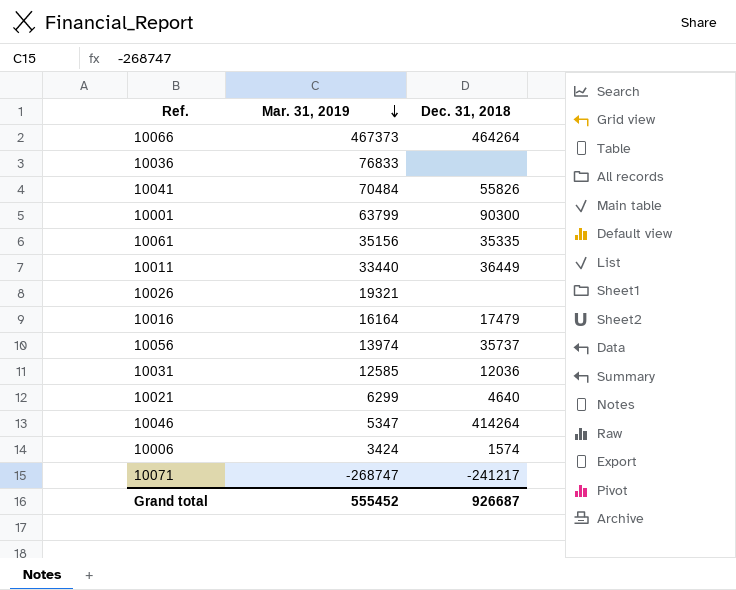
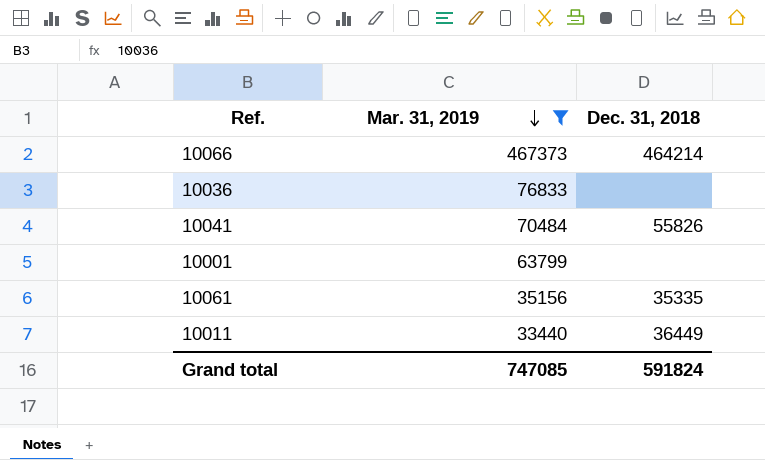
filter: none -> Mar. 31, 2019 >= 33440
10066 | Dec. 31, 2018: 464264 -> 464214
10001 | Dec. 31, 2018: 90300 -> none
Grand total | Mar. 31, 2019: 555452 -> 747085
Grand total | Dec. 31, 2018: 926687 -> 591824

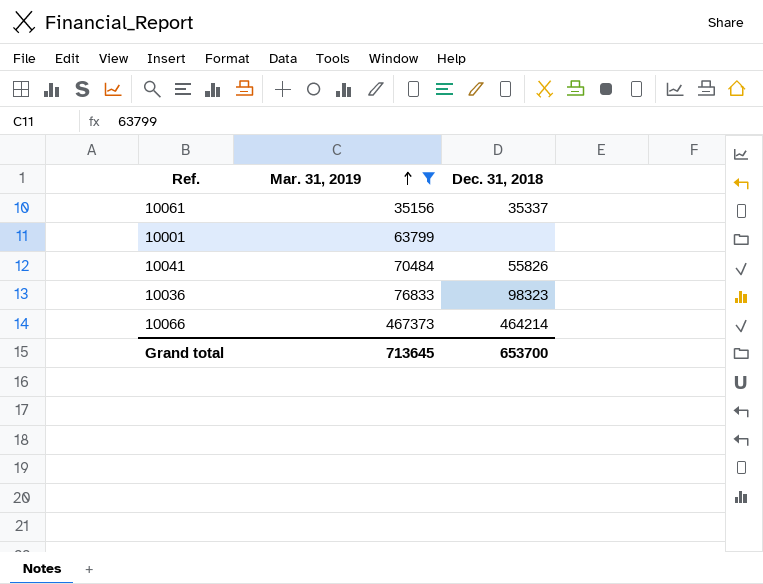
row order: Mar. 31, 2019 descending -> Mar. 31, 2019 ascending
row 10011: 33440 | 36449 -> none
10061 | Dec. 31, 2018: 35335 -> 35337
10036 | Dec. 31, 2018: none -> 98323
Grand total | Mar. 31, 2019: 747085 -> 713645
Grand total | Dec. 31, 2018: 591824 -> 653700

